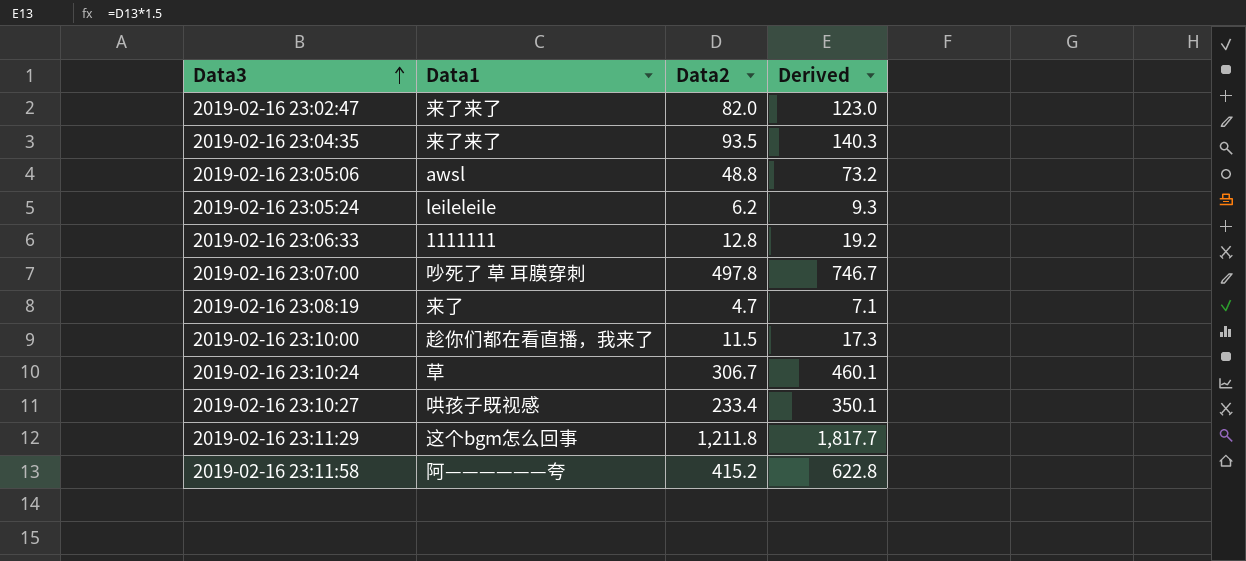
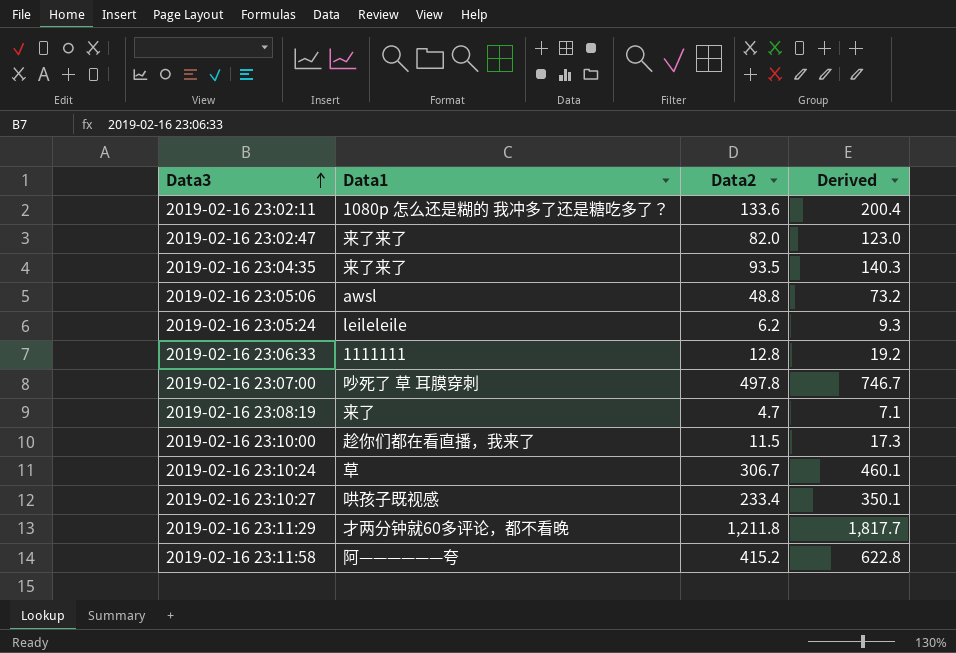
row 2019-02-16 23:02:11: none -> 1080p 怎么还是糊的 我冲多了还是糖吃多了？ | 133.6 | 200.4
2019-02-16 23:11:29 | Data1: 这个bgm怎么回事 -> 才两分钟就60多评论，都不看晚

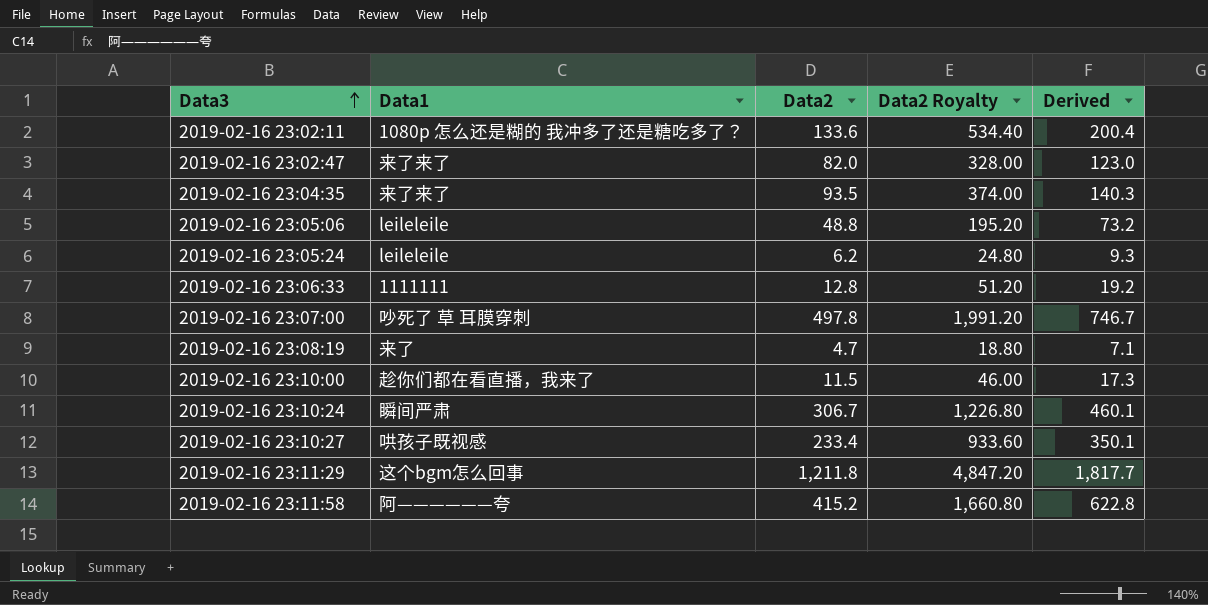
column Data2 Royalty | formula: none -> [Data2] * 4
2019-02-16 23:05:06 | Data1: awsl -> leileleile
2019-02-16 23:10:24 | Data1: 草 -> 瞬间严肃
2019-02-16 23:11:29 | Data1: 才两分钟就60多评论，都不看晚 -> 这个bgm怎么回事

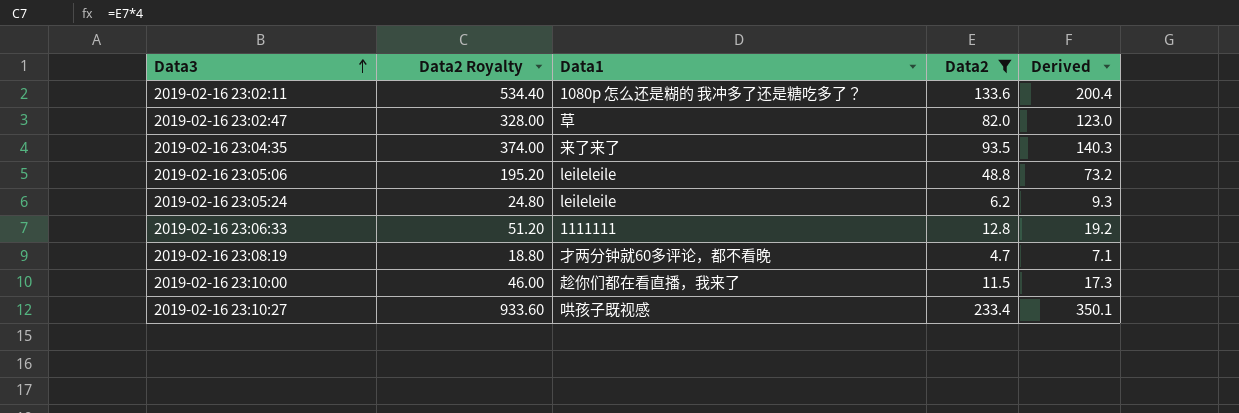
filter: none -> Data2 <= 233.4
column Data2 Royalty | position: 4 -> 2
2019-02-16 23:02:47 | Data1: 来了来了 -> 草
2019-02-16 23:08:19 | Data1: 来了 -> 才两分钟就60多评论，都不看晚

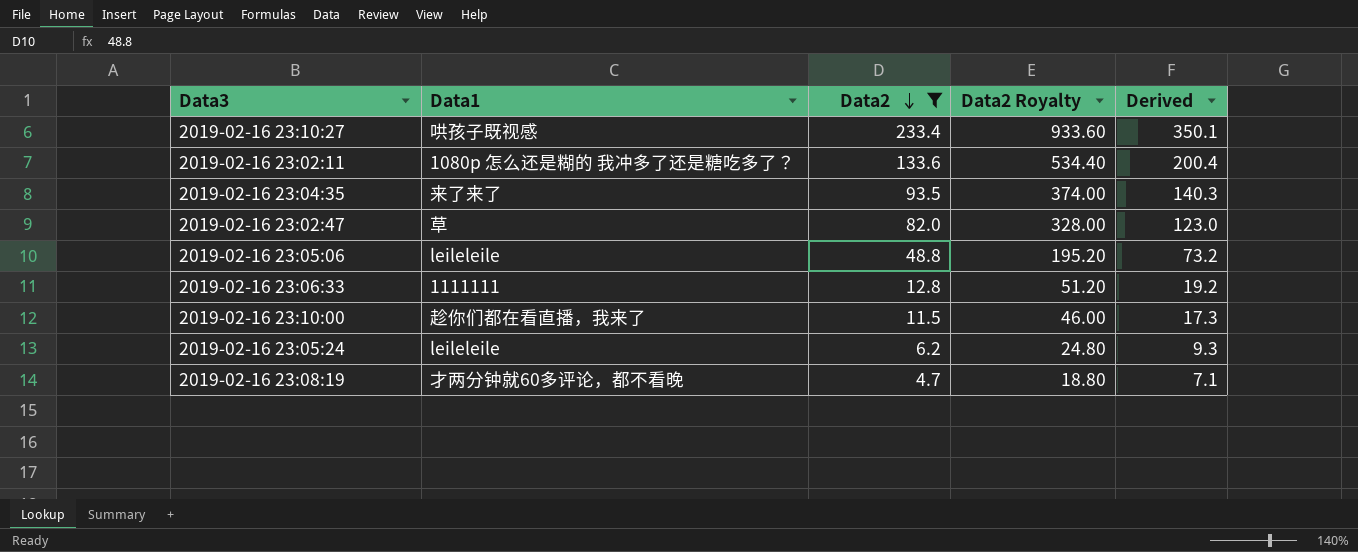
row order: Data3 ascending -> Data2 descending
column Data2 Royalty | position: 2 -> 4

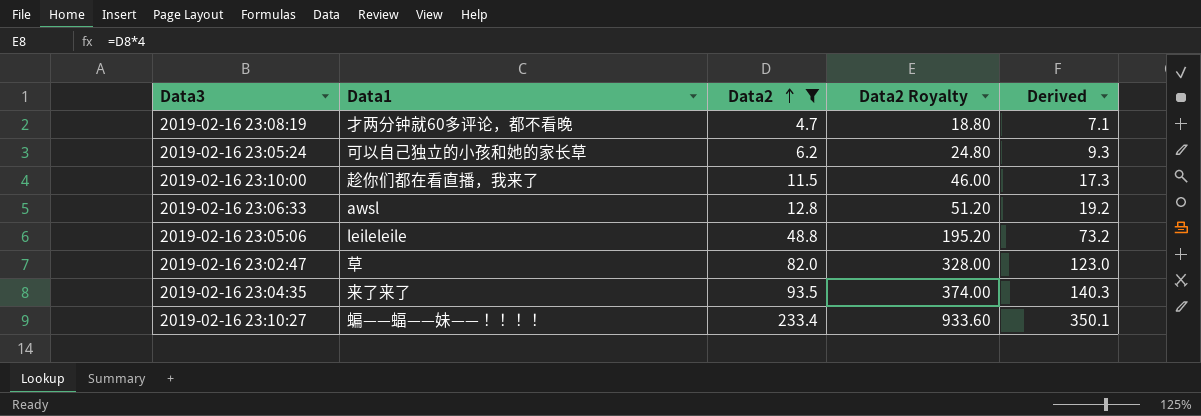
row order: Data2 descending -> Data2 ascending
row 2019-02-16 23:02:11: 1080p 怎么还是糊的 我冲多了还是糖吃多了？ | 133.6 | 534.40 | 200.4 -> none
2019-02-16 23:05:24 | Data1: leileleile -> 可以自己独立的小孩和她的家长草
2019-02-16 23:06:33 | Data1: 1111111 -> awsl
2019-02-16 23:10:27 | Data1: 哄孩子既视感 -> 蝙——蝠——妹——！！！！

